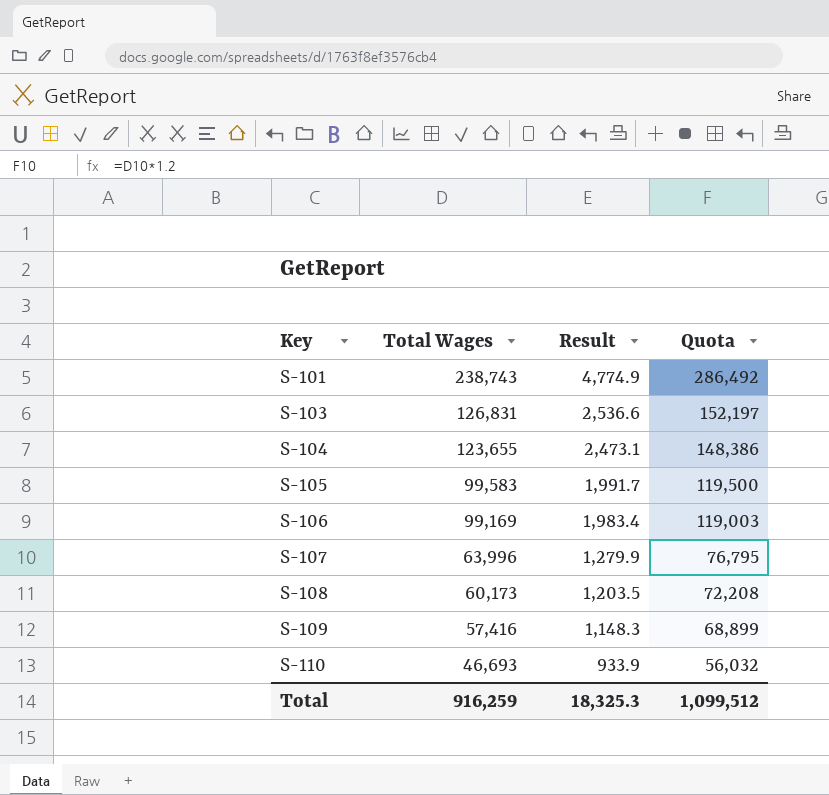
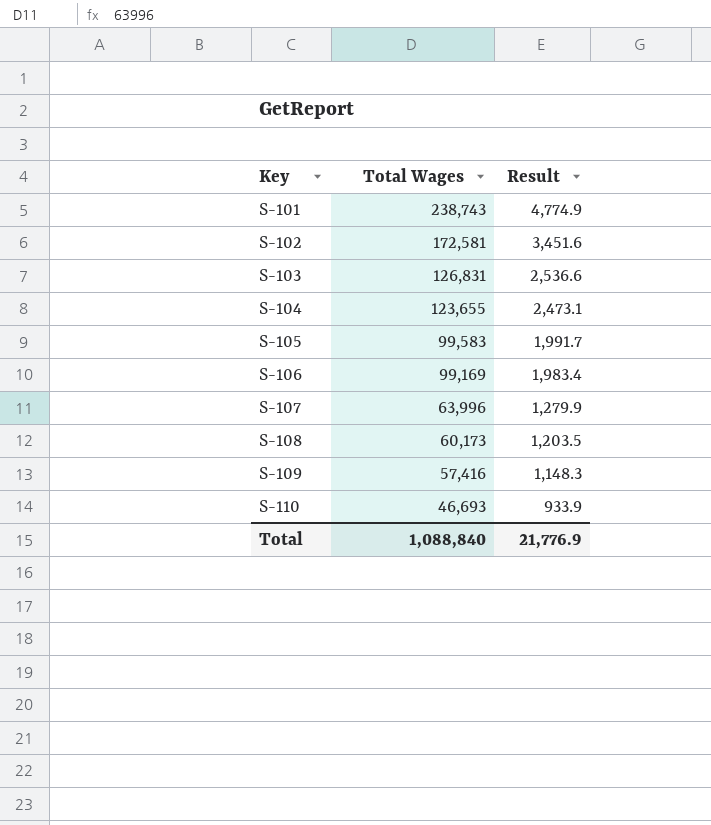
column Quota | formula: [Total Wages] * 1.2 -> none
row S-102: none -> 172,581 | 3,451.6
Total | Total Wages: 916,259 -> 1,088,840
Total | Result: 18,325.3 -> 21,776.9

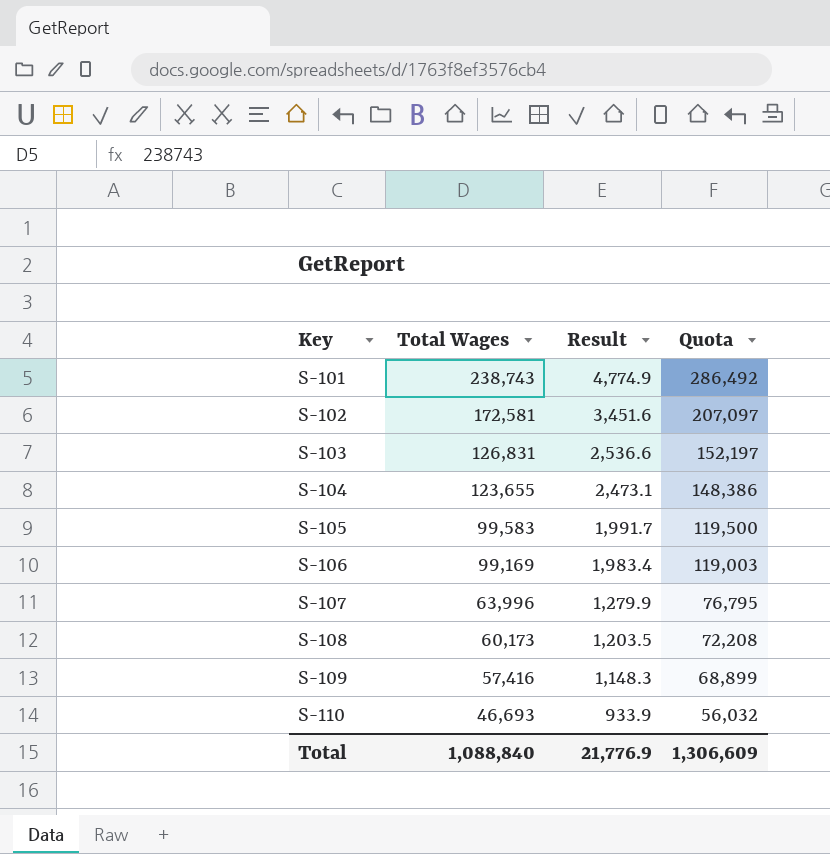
column Quota | formula: none -> [Total Wages] * 1.2

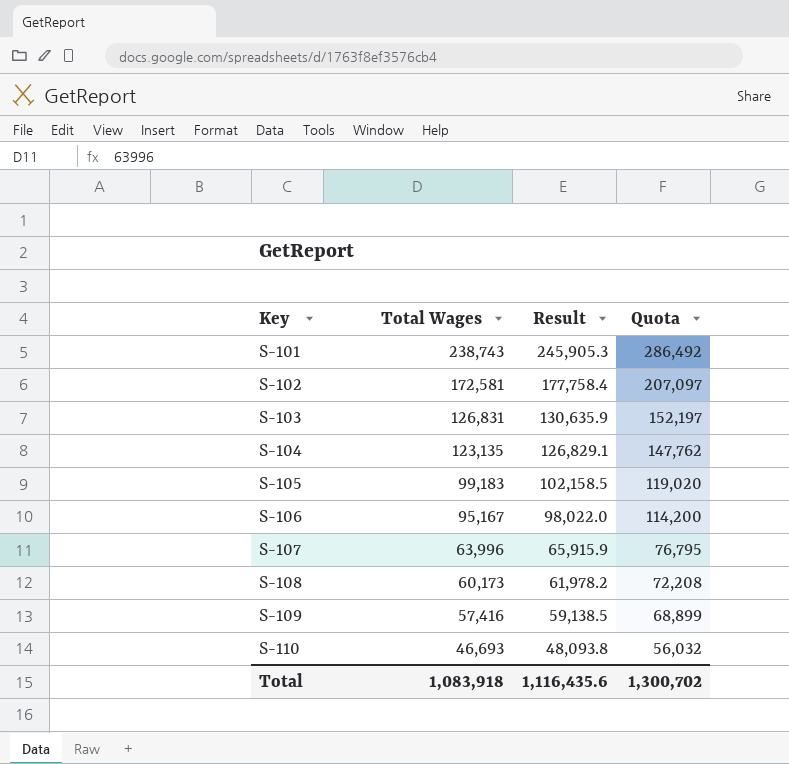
column Result | formula: [Total Wages] * 0.02 -> [Total Wages] * 1.03
S-104 | Total Wages: 123,655 -> 123,135
S-104 | Quota: 148,386 -> 147,762
S-105 | Total Wages: 99,583 -> 99,183
S-105 | Quota: 119,500 -> 119,020
S-106 | Total Wages: 99,169 -> 95,167
S-106 | Quota: 119,003 -> 114,200
Total | Total Wages: 1,088,840 -> 1,083,918
Total | Result: 21,776.9 -> 1,116,435.6
Total | Quota: 1,306,609 -> 1,300,702

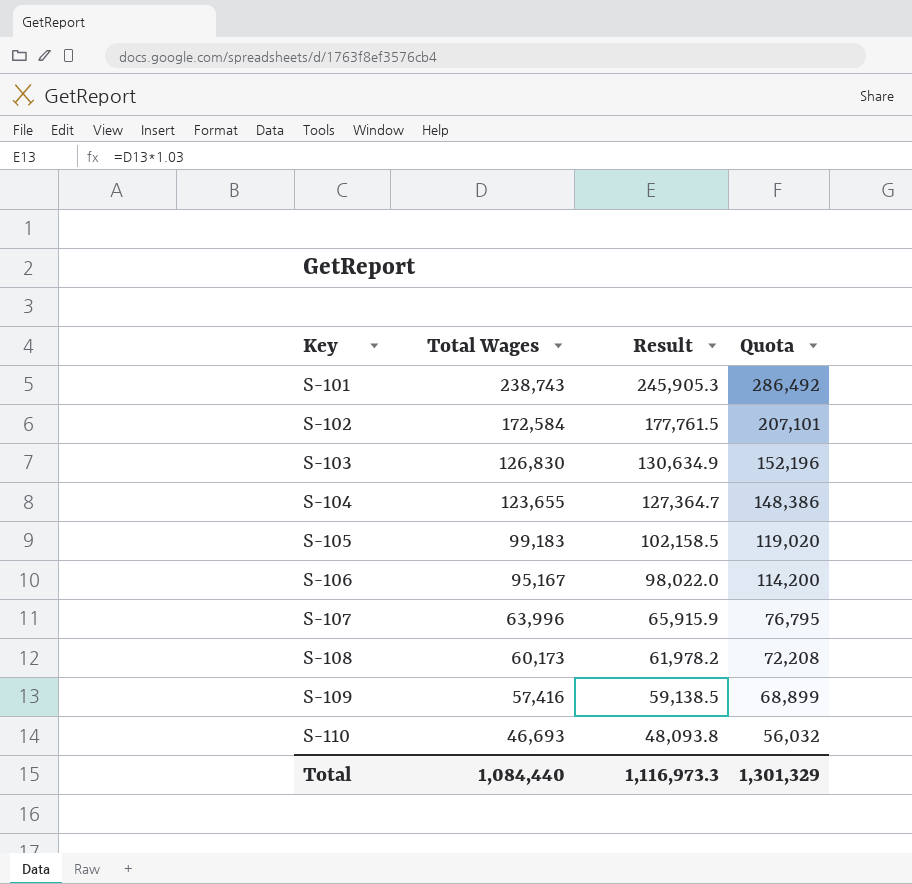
S-102 | Total Wages: 172,581 -> 172,584
S-102 | Result: 177,758.4 -> 177,761.5
S-102 | Quota: 207,097 -> 207,101
S-103 | Total Wages: 126,831 -> 126,830
S-103 | Result: 130,635.9 -> 130,634.9
S-103 | Quota: 152,197 -> 152,196
S-104 | Total Wages: 123,135 -> 123,655
S-104 | Result: 126,829.1 -> 127,364.7
S-104 | Quota: 147,762 -> 148,386
Total | Total Wages: 1,083,918 -> 1,084,440
Total | Result: 1,116,435.6 -> 1,116,973.3
Total | Quota: 1,300,702 -> 1,301,329

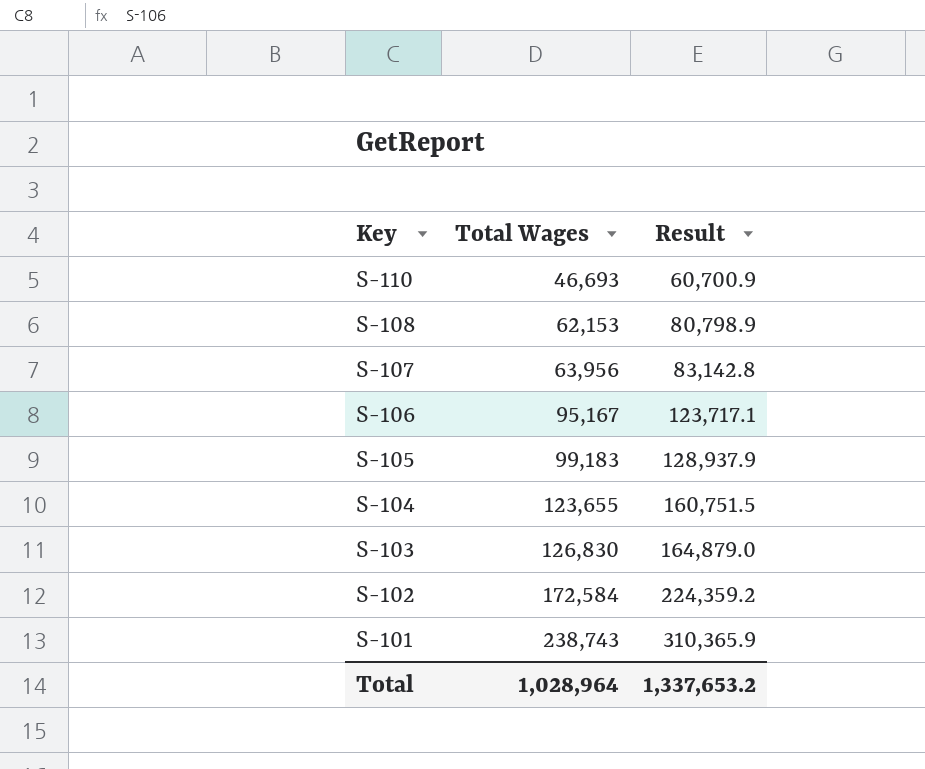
row order: Key ascending -> Key descending
column Quota | formula: [Total Wages] * 1.2 -> none
column Result | formula: [Total Wages] * 1.03 -> [Total Wages] * 1.3
row S-109: 57,416 | 59,138.5 | 68,899 -> none
S-108 | Total Wages: 60,173 -> 62,153
S-107 | Total Wages: 63,996 -> 63,956
Total | Total Wages: 1,084,440 -> 1,028,964
Total | Result: 1,116,973.3 -> 1,337,653.2

